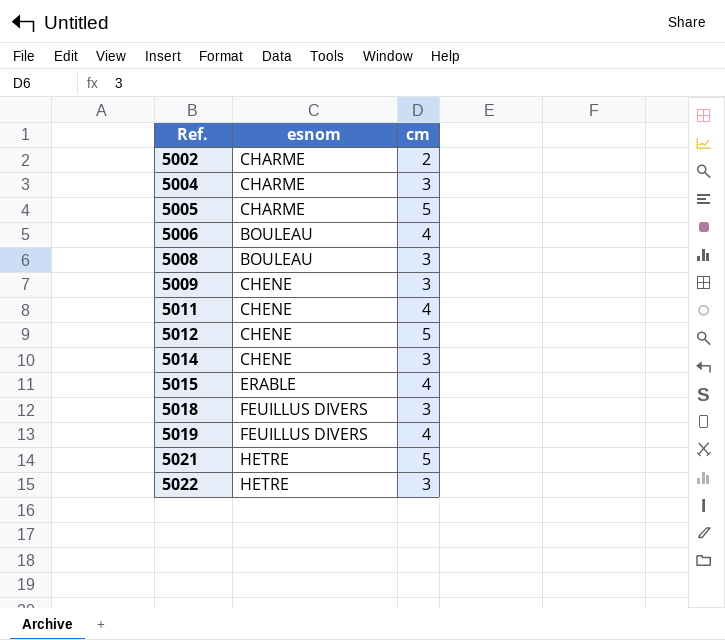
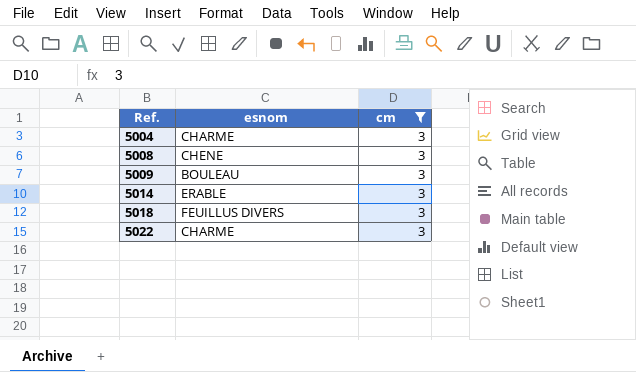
filter: none -> cm = 3
5008 | esnom: BOULEAU -> CHENE
5009 | esnom: CHENE -> BOULEAU
5014 | esnom: CHENE -> ERABLE
5022 | esnom: HETRE -> CHARME

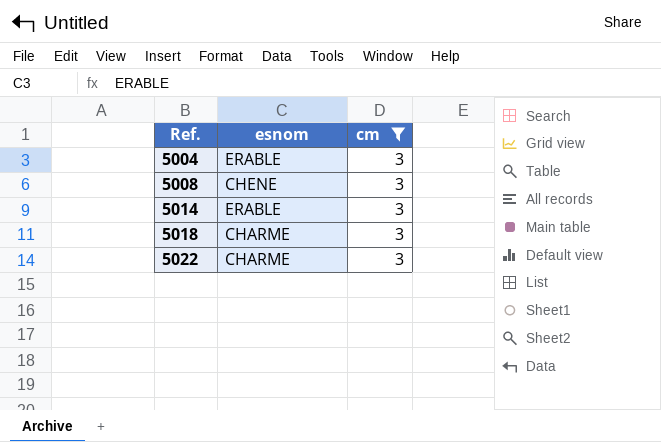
row 5009: BOULEAU | 3 -> none
5004 | esnom: CHARME -> ERABLE
5018 | esnom: FEUILLUS DIVERS -> CHARME

